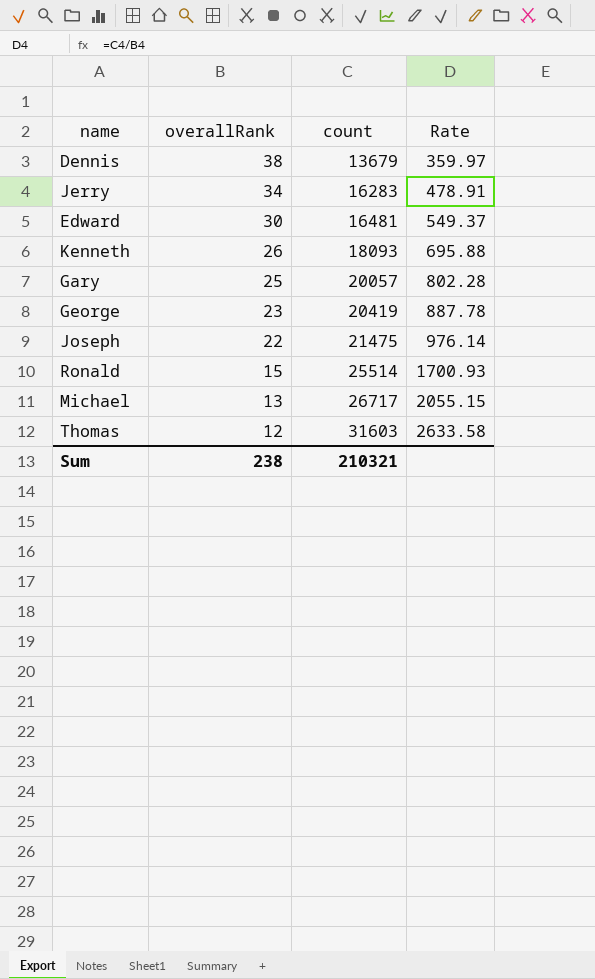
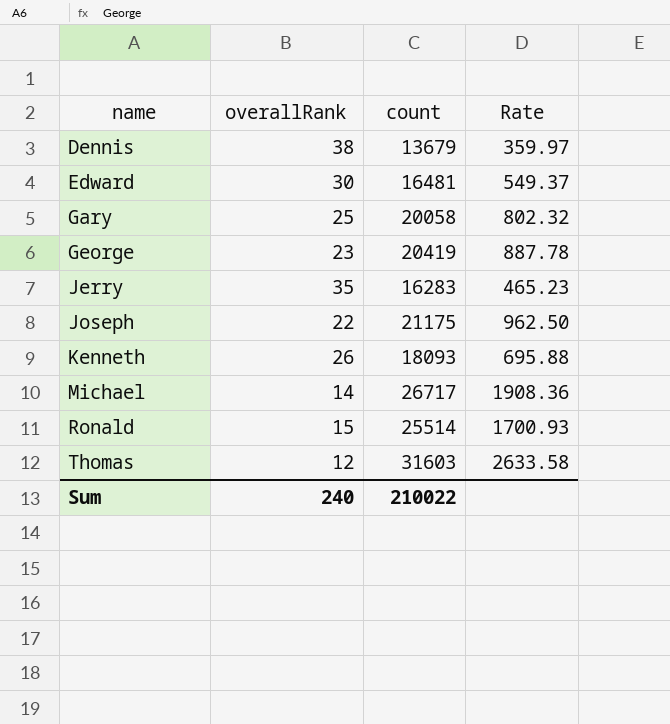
row order: overallRank descending -> name ascending
Gary | count: 20057 -> 20058
Gary | Rate: 802.28 -> 802.32
Jerry | overallRank: 34 -> 35
Jerry | Rate: 478.91 -> 465.23
Joseph | count: 21475 -> 21175
Joseph | Rate: 976.14 -> 962.50
Michael | overallRank: 13 -> 14
Michael | Rate: 2055.15 -> 1908.36
Sum | overallRank: 238 -> 240
Sum | count: 210321 -> 210022

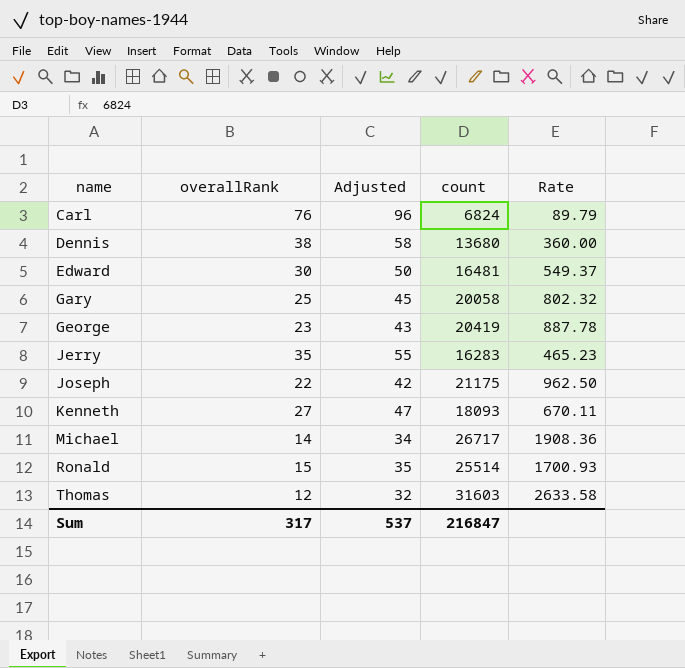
column Adjusted | formula: none -> [overallRank] + 20
row Carl: none -> 76 | 96 | 6824 | 89.79
Dennis | count: 13679 -> 13680
Dennis | Rate: 359.97 -> 360.00
Kenneth | overallRank: 26 -> 27
Kenneth | Rate: 695.88 -> 670.11
Sum | overallRank: 240 -> 317
Sum | count: 210022 -> 216847

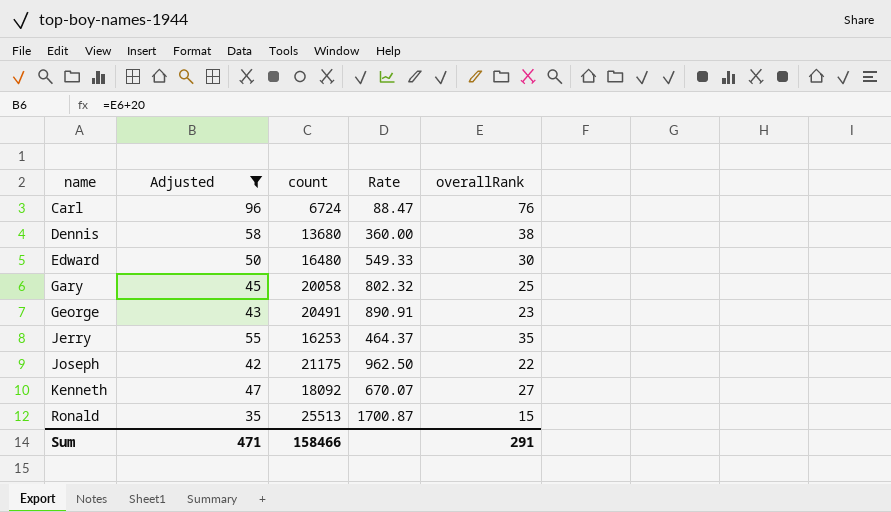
filter: none -> Adjusted >= 35
column overallRank | position: 2 -> 5
Carl | count: 6824 -> 6724
Carl | Rate: 89.79 -> 88.47
Edward | count: 16481 -> 16480
Edward | Rate: 549.37 -> 549.33
George | count: 20419 -> 20491
George | Rate: 887.78 -> 890.91
Jerry | count: 16283 -> 16253
Jerry | Rate: 465.23 -> 464.37
Kenneth | count: 18093 -> 18092
Kenneth | Rate: 670.11 -> 670.07
Ronald | count: 25514 -> 25513
Ronald | Rate: 1700.93 -> 1700.87
Sum | Adjusted: 537 -> 471
Sum | count: 216847 -> 158466
Sum | overallRank: 317 -> 291

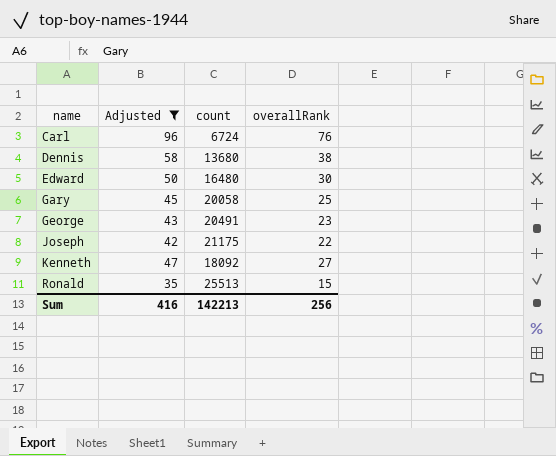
column Rate | formula: [count] / [overallRank] -> none
row Jerry: 55 | 16253 | 464.37 | 35 -> none
Sum | Adjusted: 471 -> 416
Sum | count: 158466 -> 142213
Sum | overallRank: 291 -> 256

